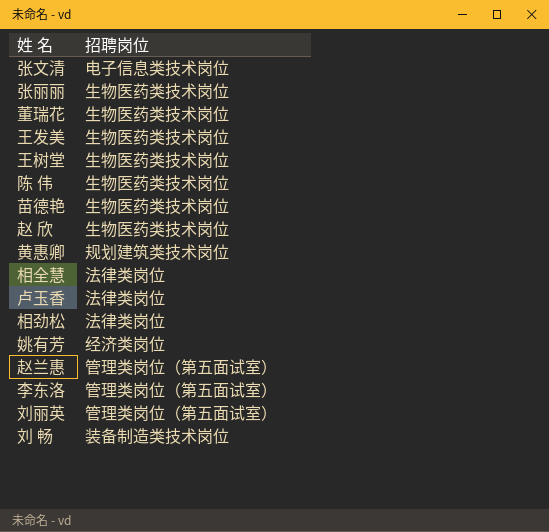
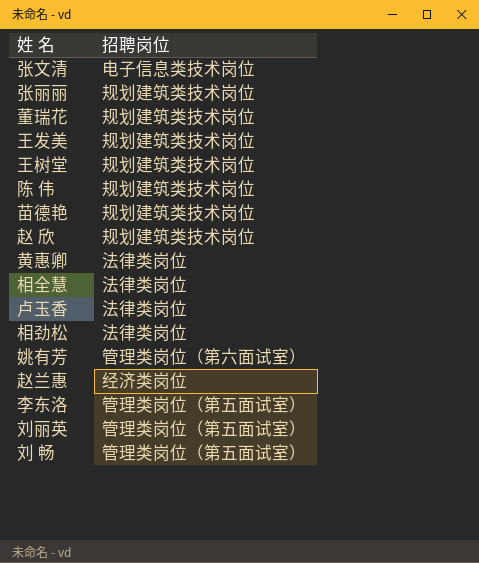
张丽丽 | 招聘岗位: 生物医药类技术岗位 -> 规划建筑类技术岗位
董瑞花 | 招聘岗位: 生物医药类技术岗位 -> 规划建筑类技术岗位
王发美 | 招聘岗位: 生物医药类技术岗位 -> 规划建筑类技术岗位
王树堂 | 招聘岗位: 生物医药类技术岗位 -> 规划建筑类技术岗位
陈 伟 | 招聘岗位: 生物医药类技术岗位 -> 规划建筑类技术岗位
苗德艳 | 招聘岗位: 生物医药类技术岗位 -> 规划建筑类技术岗位
赵 欣 | 招聘岗位: 生物医药类技术岗位 -> 规划建筑类技术岗位
黄惠卿 | 招聘岗位: 规划建筑类技术岗位 -> 法律类岗位
姚有芳 | 招聘岗位: 经济类岗位 -> 管理类岗位（第六面试室）
赵兰惠 | 招聘岗位: 管理类岗位（第五面试室） -> 经济类岗位
刘 畅 | 招聘岗位: 装备制造类技术岗位 -> 管理类岗位（第五面试室）

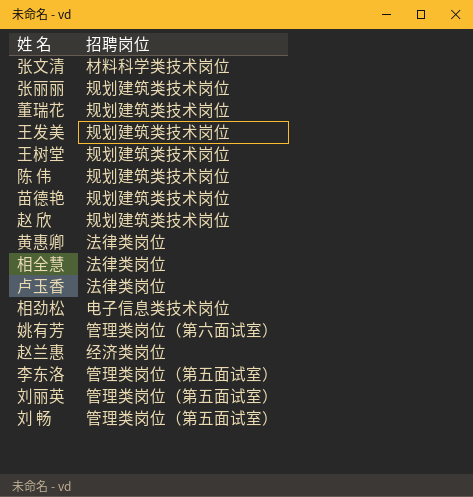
张文清 | 招聘岗位: 电子信息类技术岗位 -> 材料科学类技术岗位
相劲松 | 招聘岗位: 法律类岗位 -> 电子信息类技术岗位

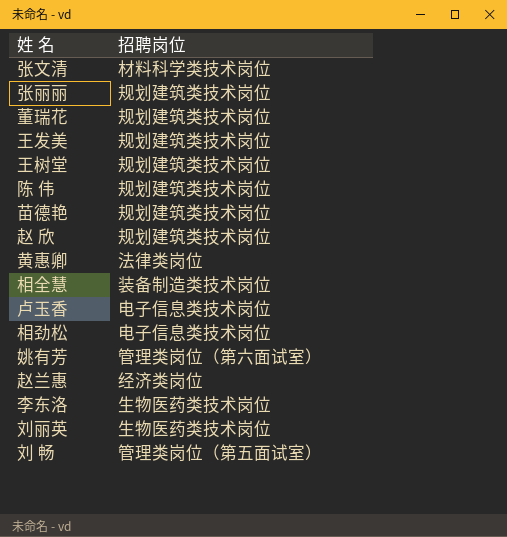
相全慧 | 招聘岗位: 法律类岗位 -> 装备制造类技术岗位
卢玉香 | 招聘岗位: 法律类岗位 -> 电子信息类技术岗位
李东洛 | 招聘岗位: 管理类岗位（第五面试室） -> 生物医药类技术岗位
刘丽英 | 招聘岗位: 管理类岗位（第五面试室） -> 生物医药类技术岗位

